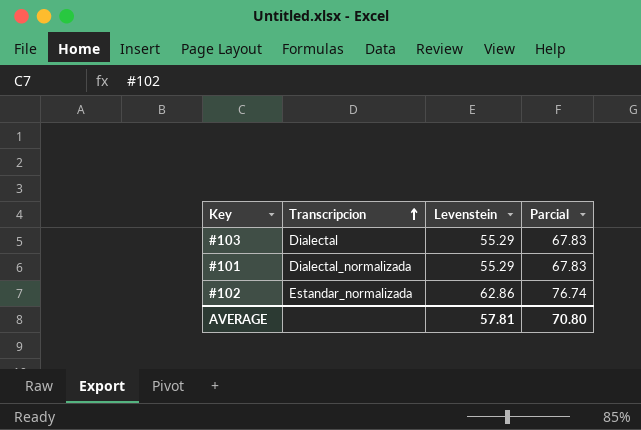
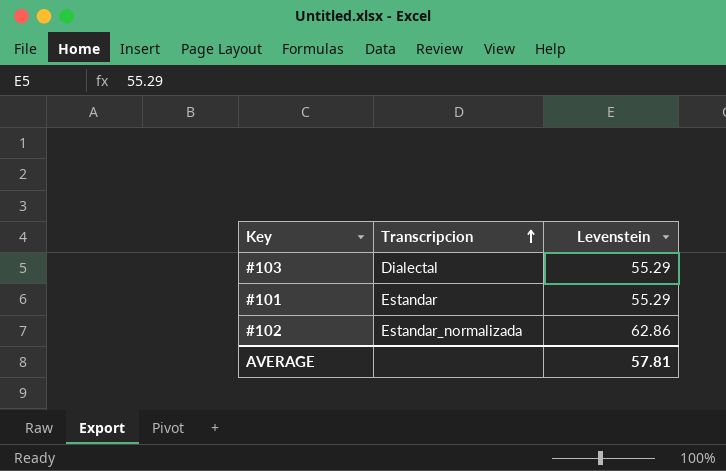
column Parcial | position: 4 -> none
#101 | Transcripcion: Dialectal_normalizada -> Estandar

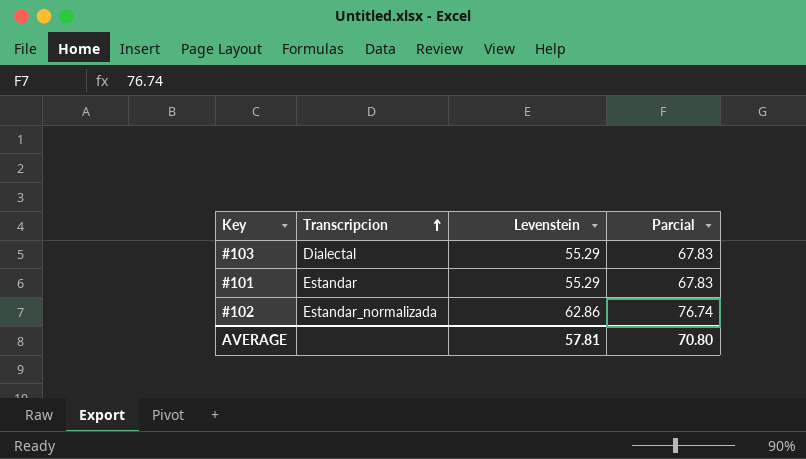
column Parcial | position: none -> 4

